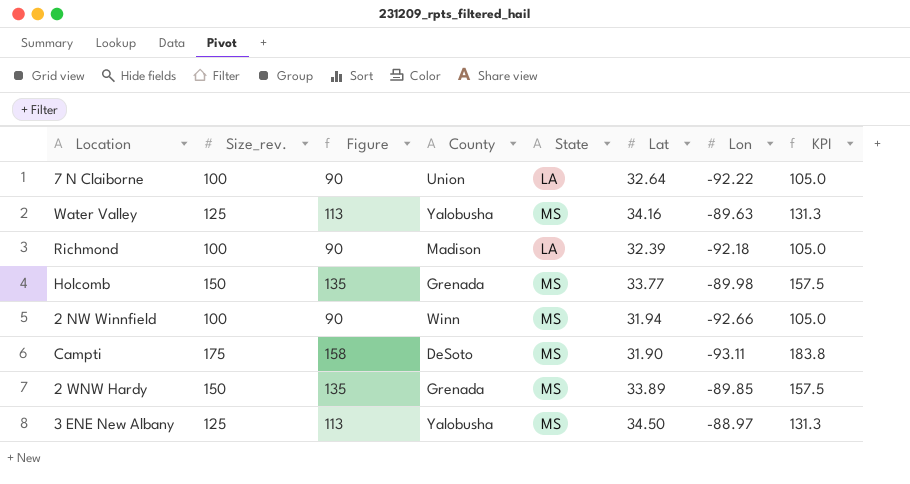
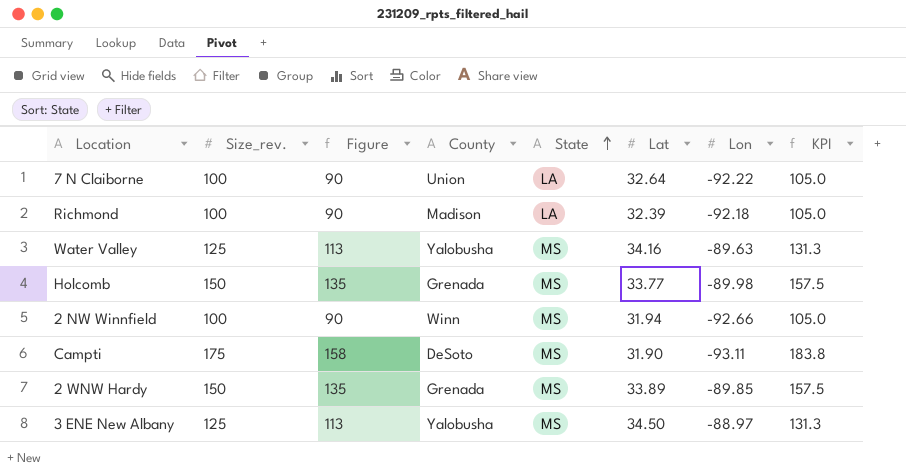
row order: none -> State ascending

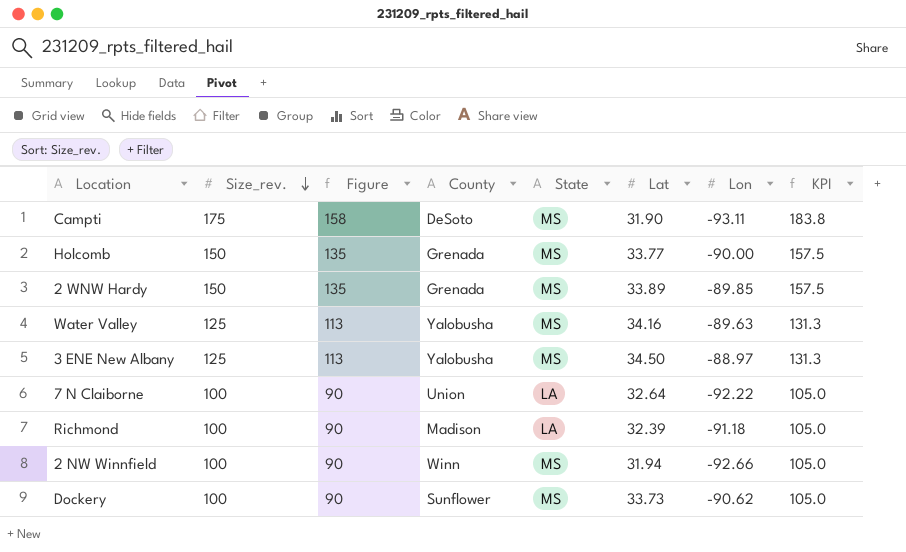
row order: State ascending -> Size_rev. descending
Holcomb | Lon: -89.98 -> -90.00
Richmond | Lon: -92.18 -> -91.18
row Dockery: none -> 100 | 90 | Sunflower | MS | 33.73 | -90.62 | 105.0

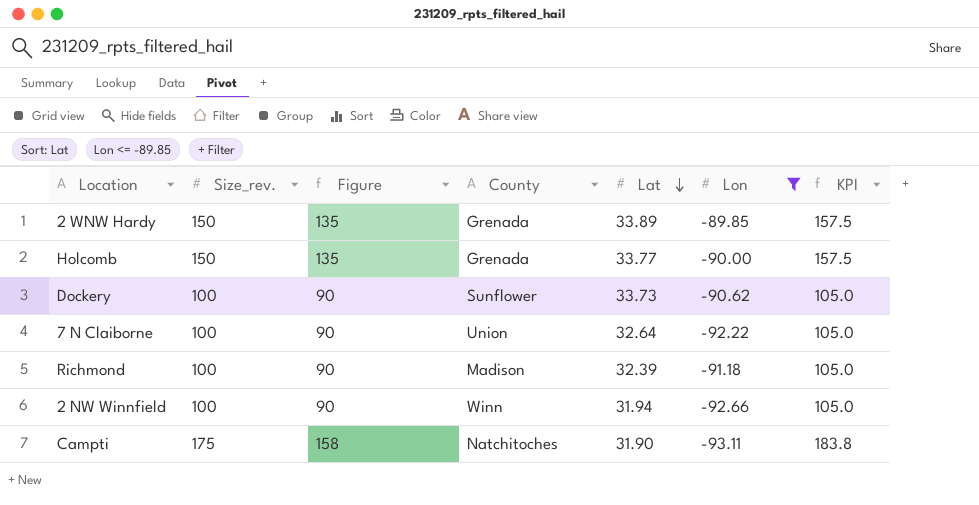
filter: none -> Lon <= -89.85
row order: Size_rev. descending -> Lat descending
column State | position: 5 -> none
Campti | County: DeSoto -> Natchitoches

